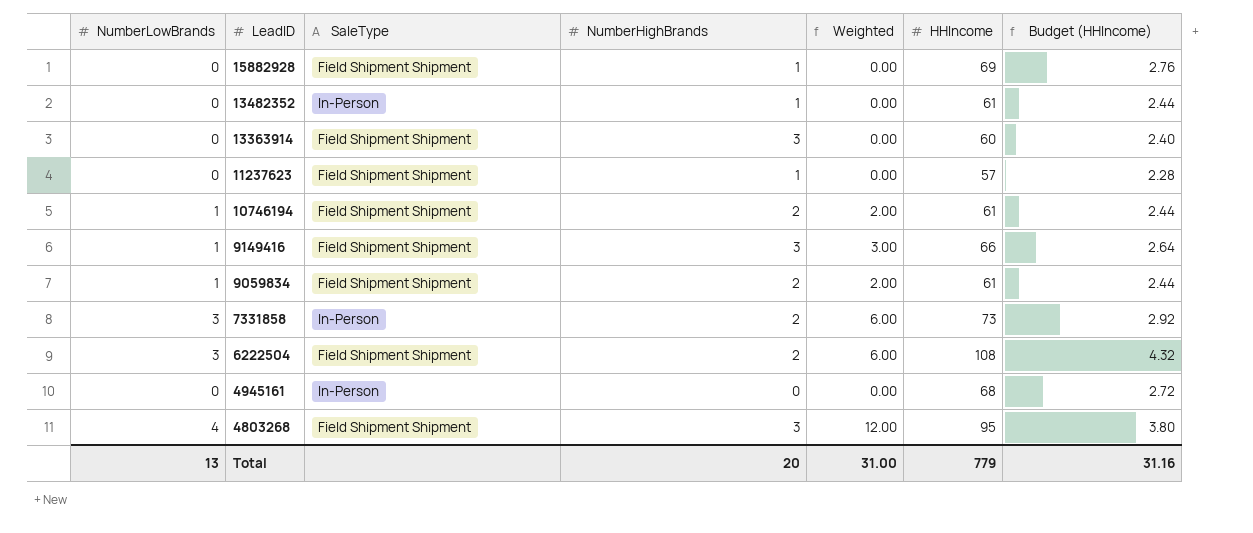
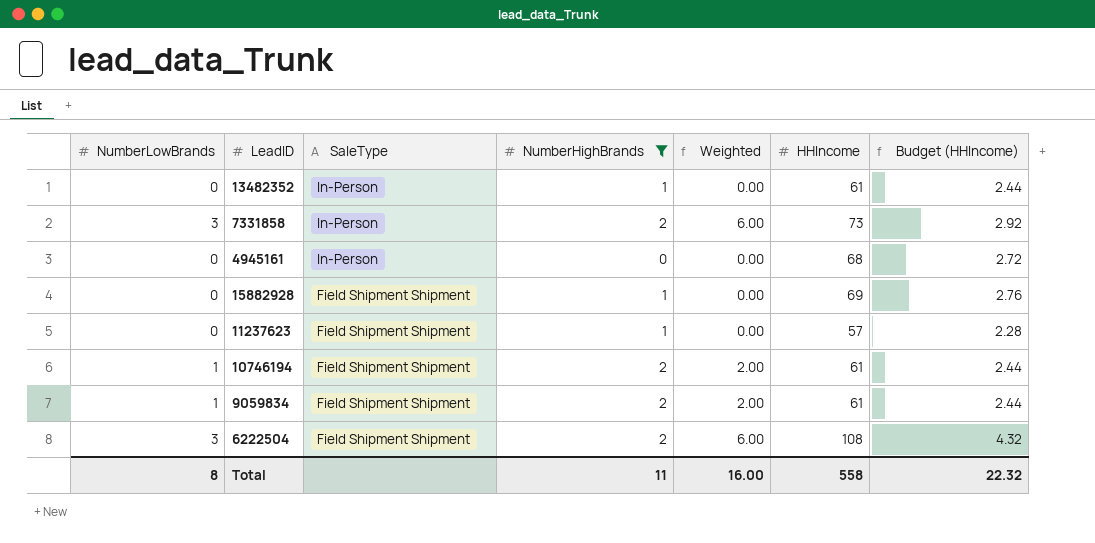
filter: none -> NumberHighBrands != 3
row order: LeadID descending -> SaleType descending
Total | NumberLowBrands: 13 -> 8
Total | NumberHighBrands: 20 -> 11
Total | Weighted: 31.00 -> 16.00
Total | HHIncome: 779 -> 558
Total | Budget (HHIncome): 31.16 -> 22.32

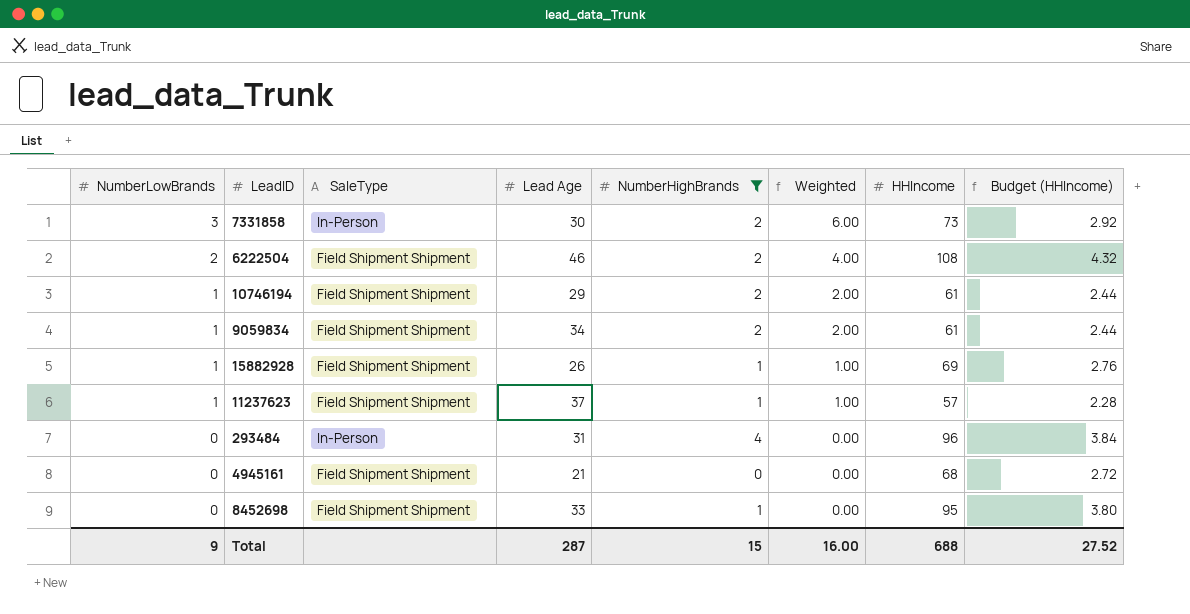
row order: SaleType descending -> NumberLowBrands descending
column Lead Age | position: none -> 4
row 13482352: 0 | In-Person | 1 | 0.00 | 61 | 2.44 -> none
6222504 | NumberLowBrands: 3 -> 2
6222504 | Weighted: 6.00 -> 4.00
15882928 | NumberLowBrands: 0 -> 1
15882928 | Weighted: 0.00 -> 1.00
11237623 | NumberLowBrands: 0 -> 1
11237623 | Weighted: 0.00 -> 1.00
row 293484: none -> 0 | In-Person | 31 | 4 | 0.00 | 96 | 3.84
4945161 | SaleType: In-Person -> Field Shipment Shipment
row 8452698: none -> 0 | Field Shipment Shipment | 33 | 1 | 0.00 | 95 | 3.80
Total | NumberLowBrands: 8 -> 9
Total | NumberHighBrands: 11 -> 15
Total | HHIncome: 558 -> 688
Total | Budget (HHIncome): 22.32 -> 27.52

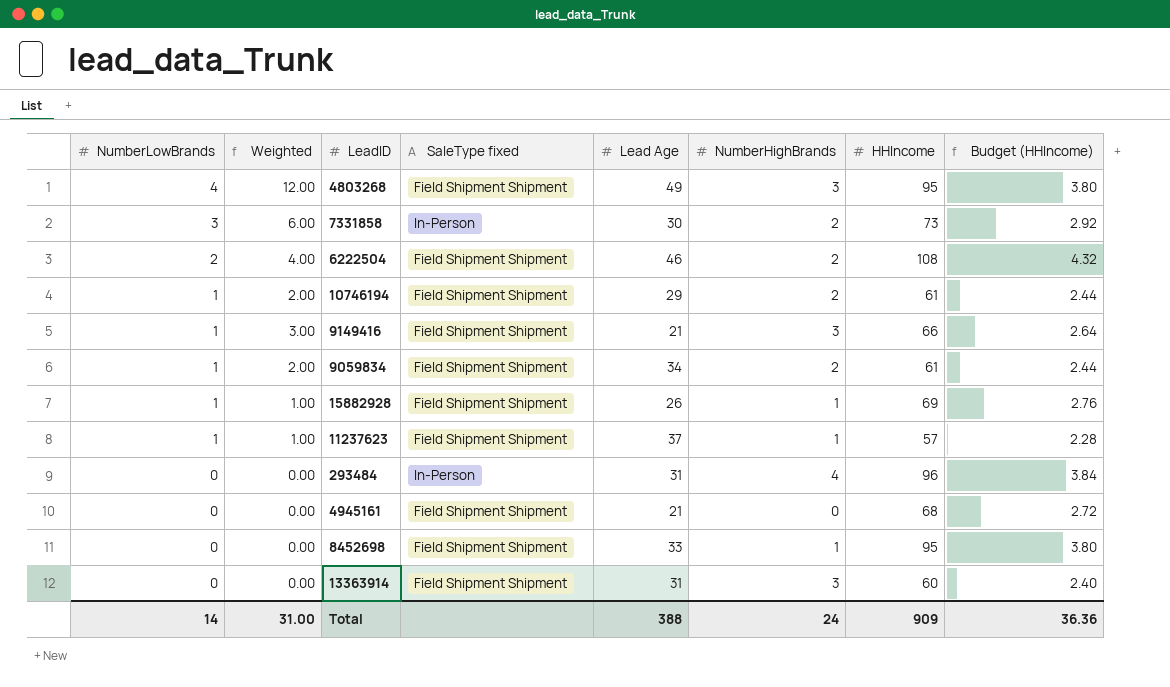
filter: NumberHighBrands != 3 -> none
column Weighted | position: 6 -> 2
column name: SaleType -> SaleType fixed
Total | NumberLowBrands: 9 -> 14
Total | Weighted: 16.00 -> 31.00
Total | Lead Age: 287 -> 388
Total | NumberHighBrands: 15 -> 24
Total | HHIncome: 688 -> 909
Total | Budget (HHIncome): 27.52 -> 36.36

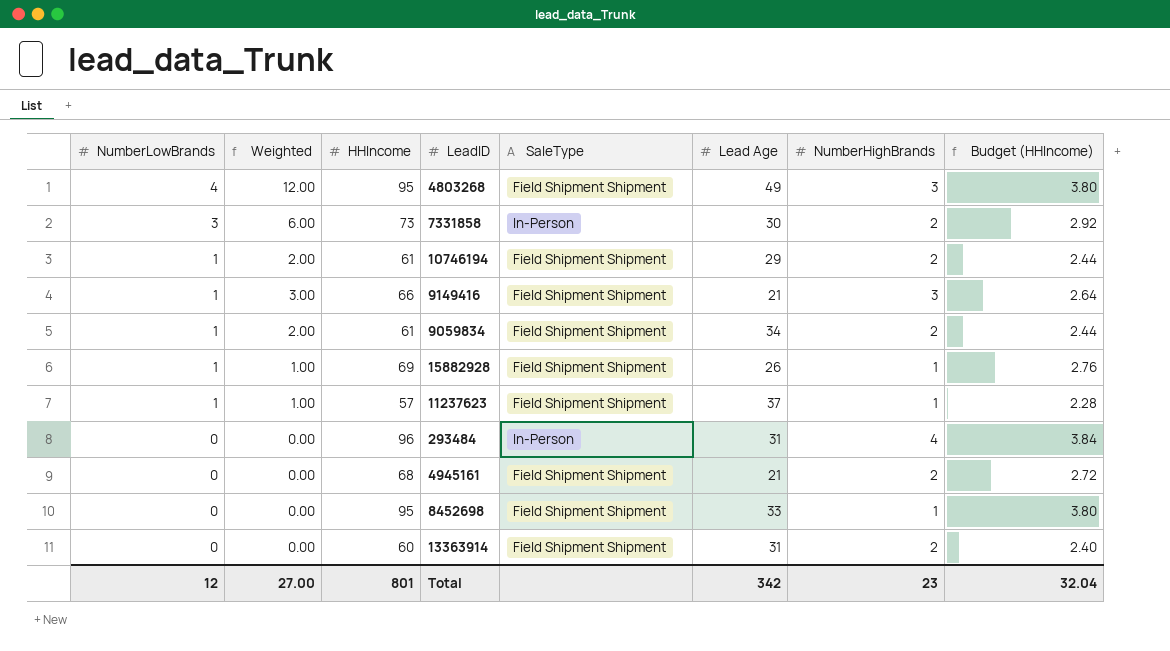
column HHIncome | position: 7 -> 3
column name: SaleType fixed -> SaleType
row 6222504: 2 | 4.00 | Field Shipment Shipment | 46 | 2 | 108 | 4.32 -> none
4945161 | NumberHighBrands: 0 -> 2
13363914 | NumberHighBrands: 3 -> 2
Total | NumberLowBrands: 14 -> 12
Total | Weighted: 31.00 -> 27.00
Total | HHIncome: 909 -> 801
Total | Lead Age: 388 -> 342
Total | NumberHighBrands: 24 -> 23
Total | Budget (HHIncome): 36.36 -> 32.04

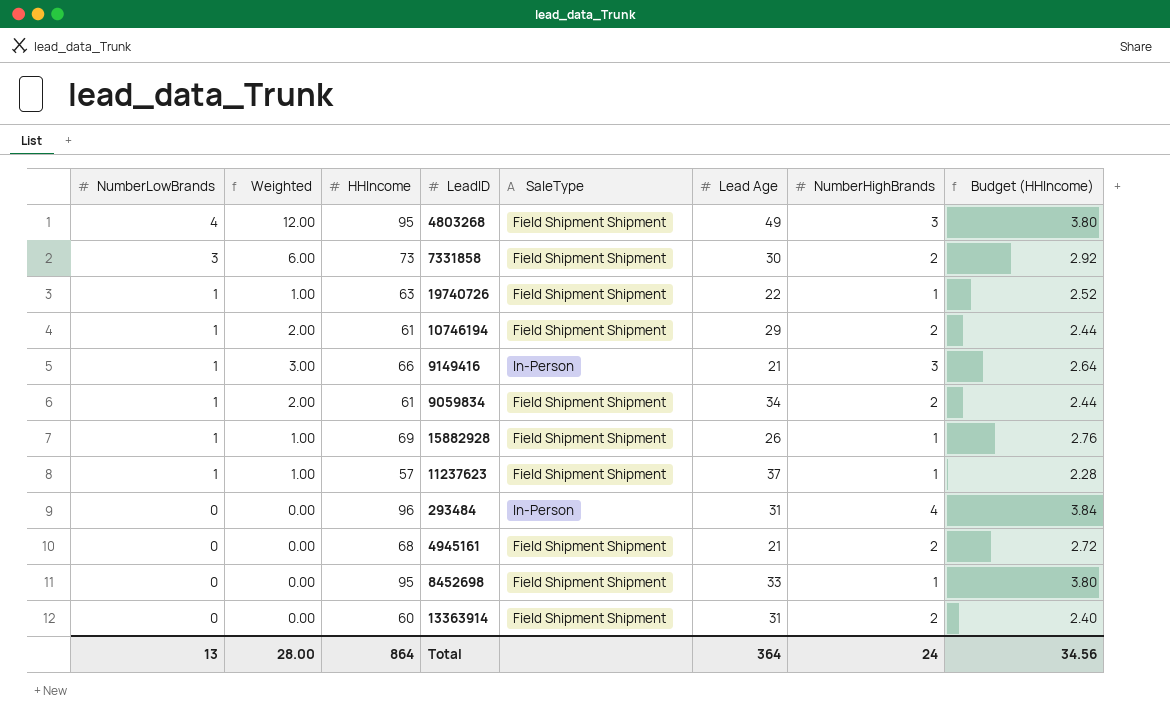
7331858 | SaleType: In-Person -> Field Shipment Shipment
row 19740726: none -> 1 | 1.00 | 63 | Field Shipment Shipment | 22 | 1 | 2.52
9149416 | SaleType: Field Shipment Shipment -> In-Person
Total | NumberLowBrands: 12 -> 13
Total | Weighted: 27.00 -> 28.00
Total | HHIncome: 801 -> 864
Total | Lead Age: 342 -> 364
Total | NumberHighBrands: 23 -> 24
Total | Budget (HHIncome): 32.04 -> 34.56

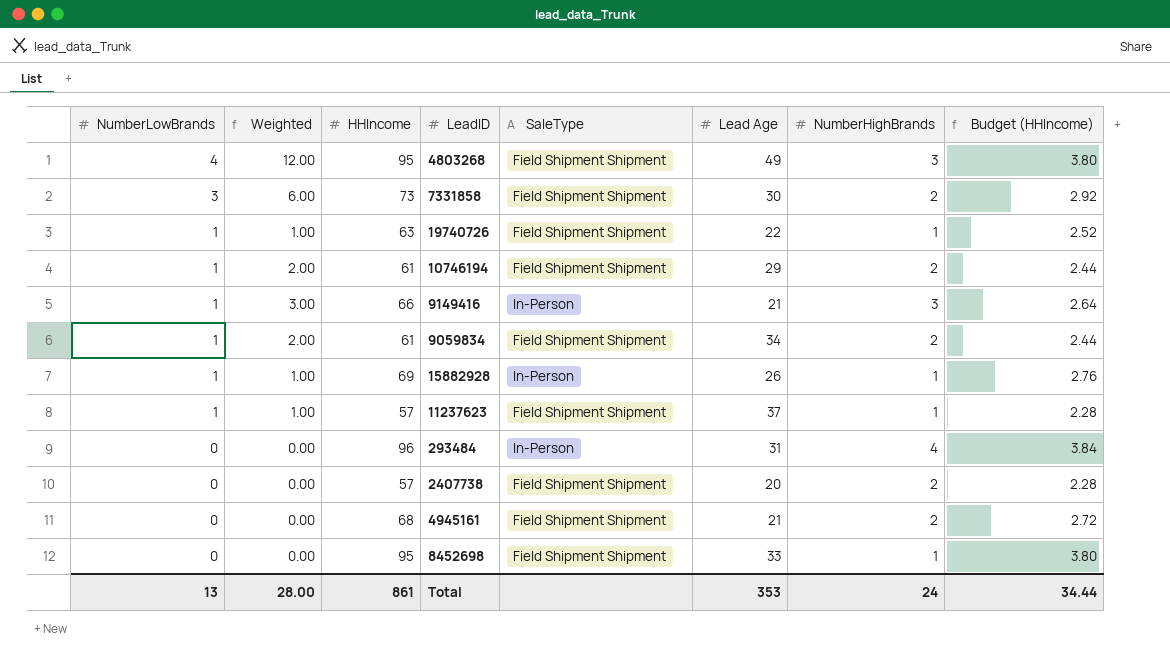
row 13363914: 0 | 0.00 | 60 | Field Shipment Shipment | 31 | 2 | 2.40 -> none
15882928 | SaleType: Field Shipment Shipment -> In-Person
row 2407738: none -> 0 | 0.00 | 57 | Field Shipment Shipment | 20 | 2 | 2.28
Total | HHIncome: 864 -> 861
Total | Lead Age: 364 -> 353
Total | Budget (HHIncome): 34.56 -> 34.44

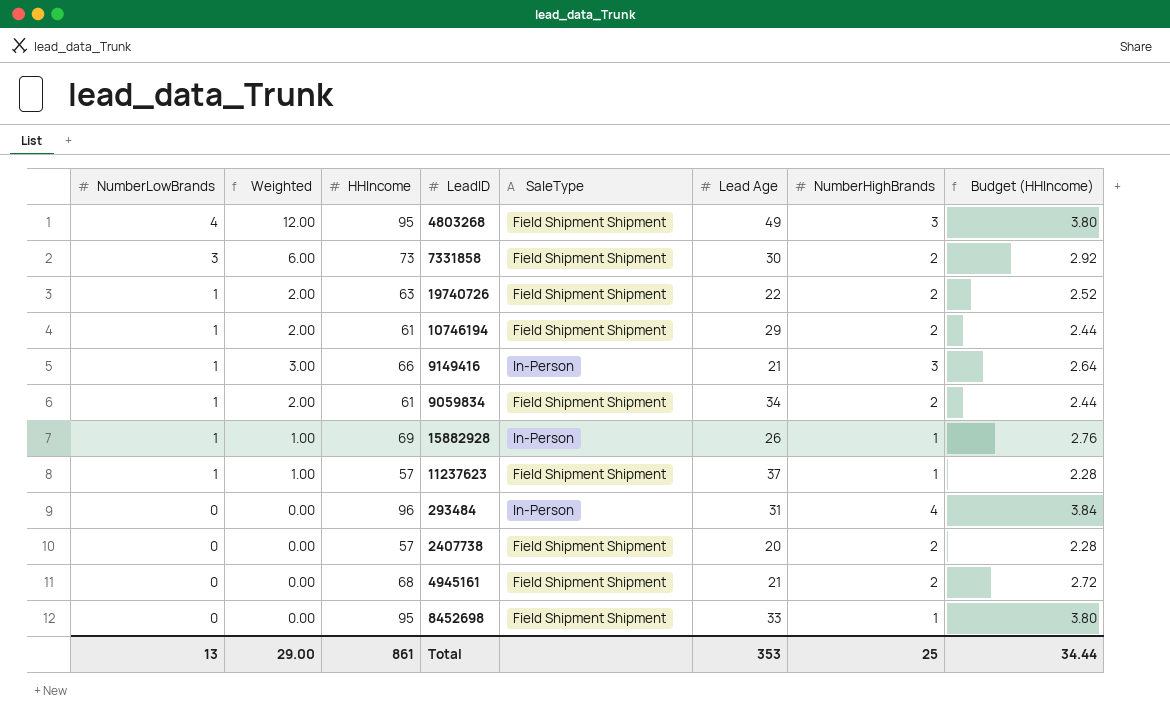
19740726 | Weighted: 1.00 -> 2.00
19740726 | NumberHighBrands: 1 -> 2
Total | Weighted: 28.00 -> 29.00
Total | NumberHighBrands: 24 -> 25

